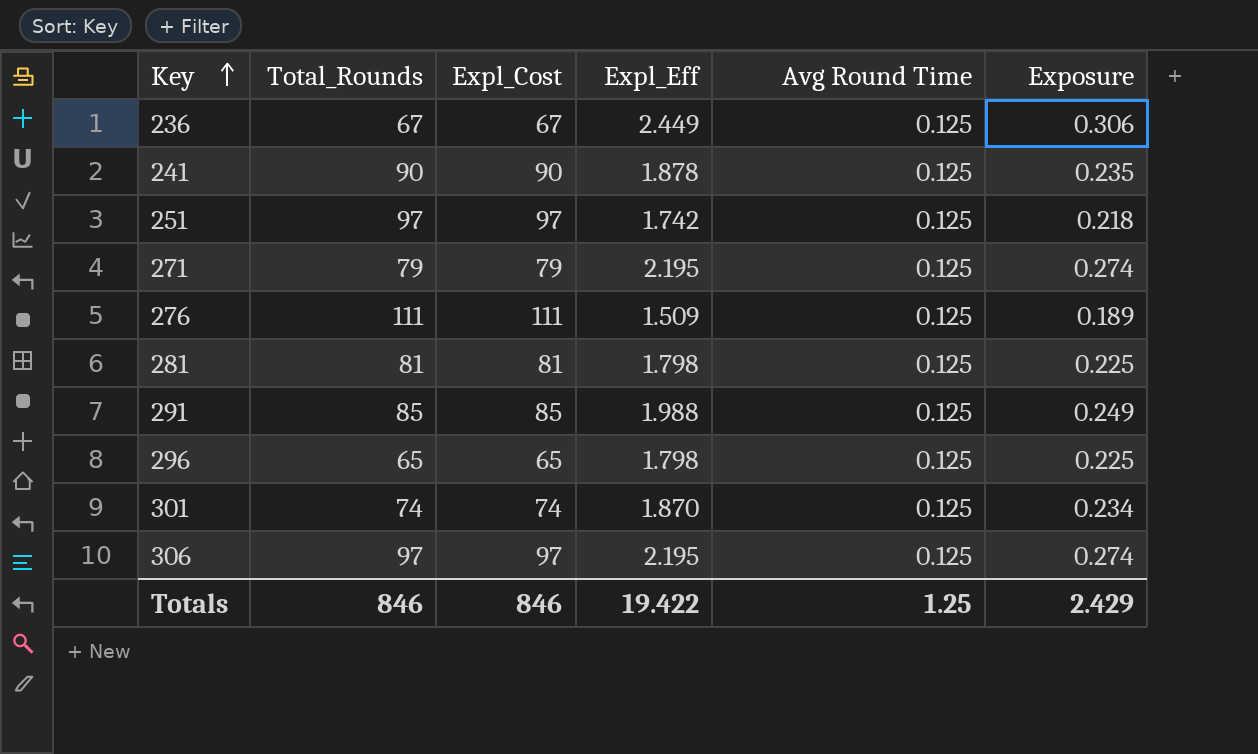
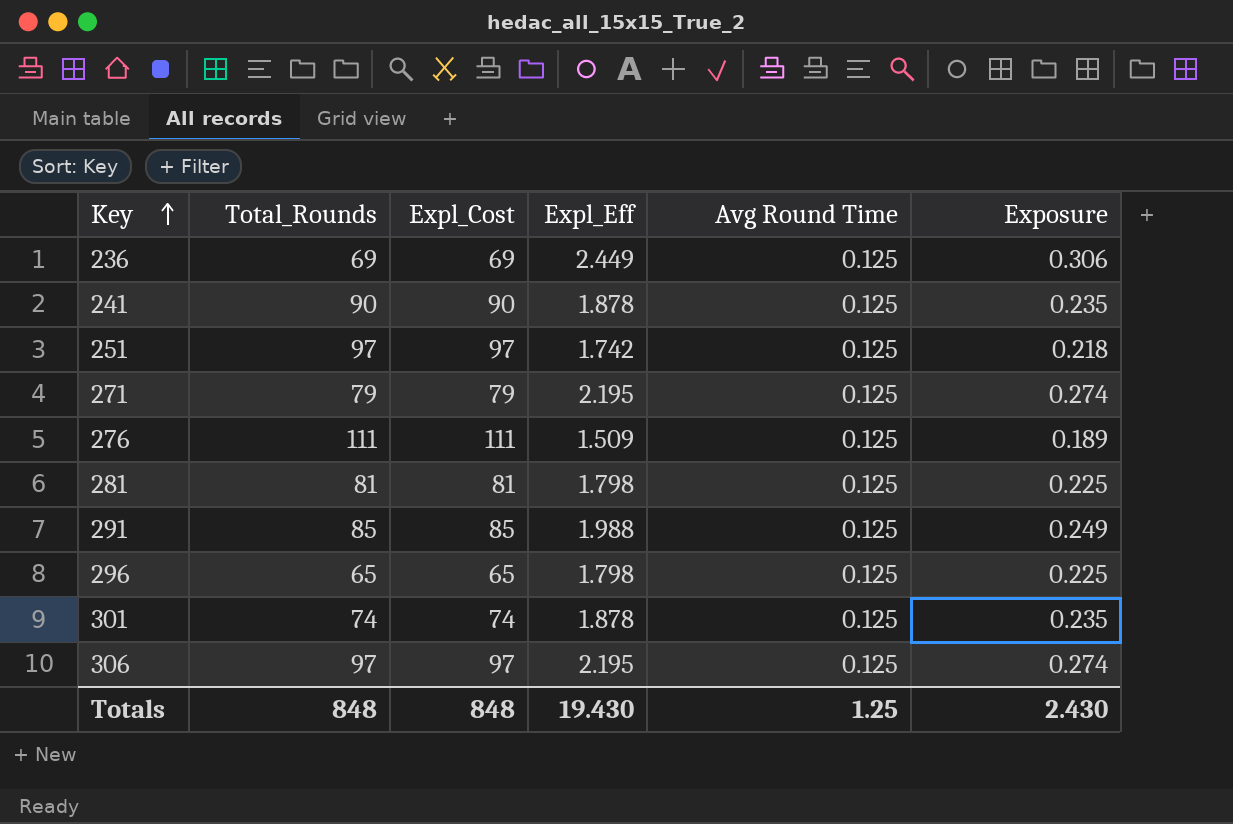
236 | Total_Rounds: 67 -> 69
236 | Expl_Cost: 67 -> 69
301 | Expl_Eff: 1.870 -> 1.878
301 | Exposure: 0.234 -> 0.235
Totals | Total_Rounds: 846 -> 848
Totals | Expl_Cost: 846 -> 848
Totals | Expl_Eff: 19.422 -> 19.430
Totals | Exposure: 2.429 -> 2.430

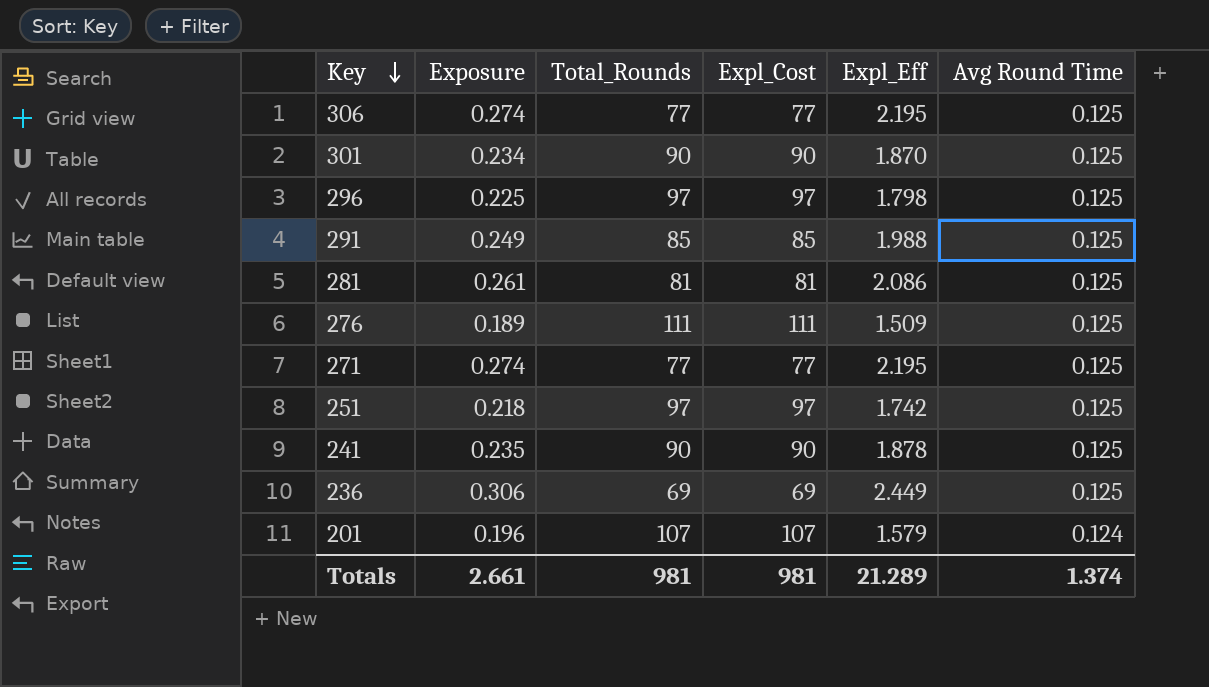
row order: Key ascending -> Key descending
column Exposure | position: 6 -> 2
306 | Total_Rounds: 97 -> 77
306 | Expl_Cost: 97 -> 77
301 | Exposure: 0.235 -> 0.234
301 | Total_Rounds: 74 -> 90
301 | Expl_Cost: 74 -> 90
301 | Expl_Eff: 1.878 -> 1.870
296 | Total_Rounds: 65 -> 97
296 | Expl_Cost: 65 -> 97
281 | Exposure: 0.225 -> 0.261
281 | Expl_Eff: 1.798 -> 2.086
271 | Total_Rounds: 79 -> 77
271 | Expl_Cost: 79 -> 77
row 201: none -> 0.196 | 107 | 107 | 1.579 | 0.124
Totals | Exposure: 2.430 -> 2.661
Totals | Total_Rounds: 848 -> 981
Totals | Expl_Cost: 848 -> 981
Totals | Expl_Eff: 19.430 -> 21.289
Totals | Avg Round Time: 1.25 -> 1.374

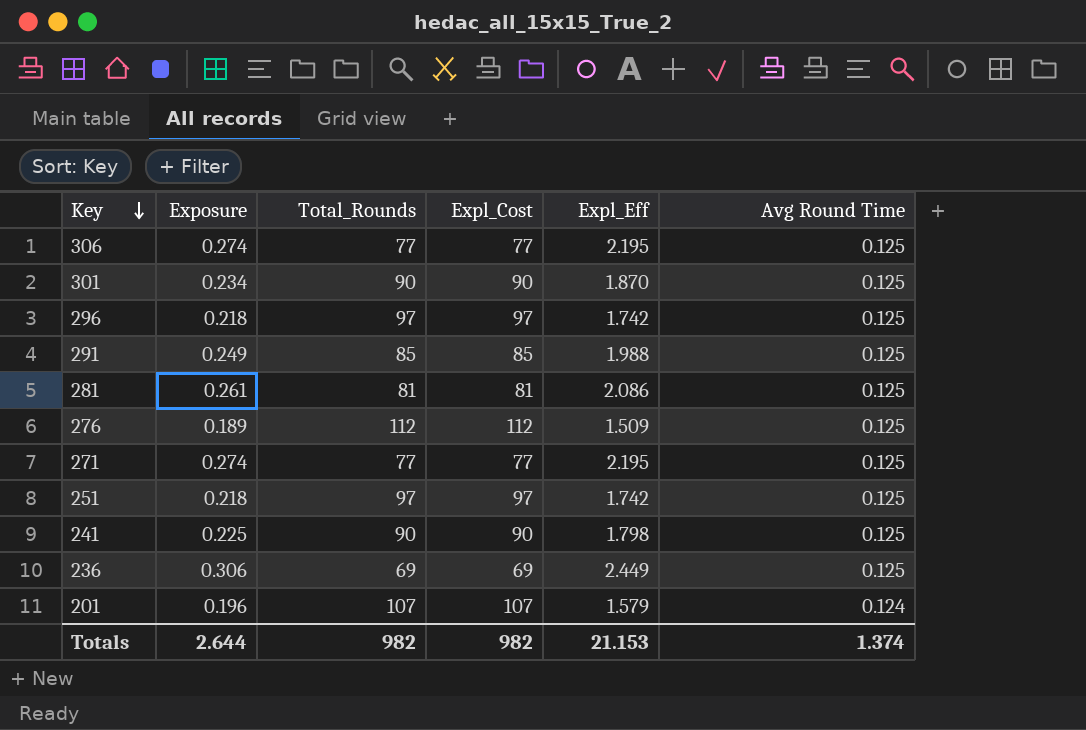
296 | Exposure: 0.225 -> 0.218
296 | Expl_Eff: 1.798 -> 1.742
276 | Total_Rounds: 111 -> 112
276 | Expl_Cost: 111 -> 112
241 | Exposure: 0.235 -> 0.225
241 | Expl_Eff: 1.878 -> 1.798
Totals | Exposure: 2.661 -> 2.644
Totals | Total_Rounds: 981 -> 982
Totals | Expl_Cost: 981 -> 982
Totals | Expl_Eff: 21.289 -> 21.153

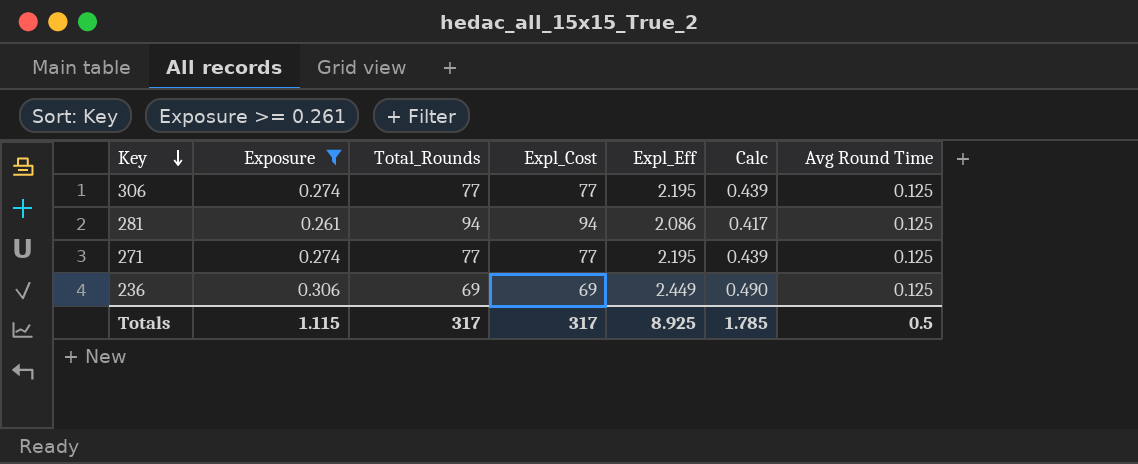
filter: none -> Exposure >= 0.261
column Calc | formula: none -> [Expl_Eff] * 0.2
281 | Total_Rounds: 81 -> 94
281 | Expl_Cost: 81 -> 94
Totals | Exposure: 2.644 -> 1.115
Totals | Total_Rounds: 982 -> 317
Totals | Expl_Cost: 982 -> 317
Totals | Expl_Eff: 21.153 -> 8.925
Totals | Avg Round Time: 1.374 -> 0.5

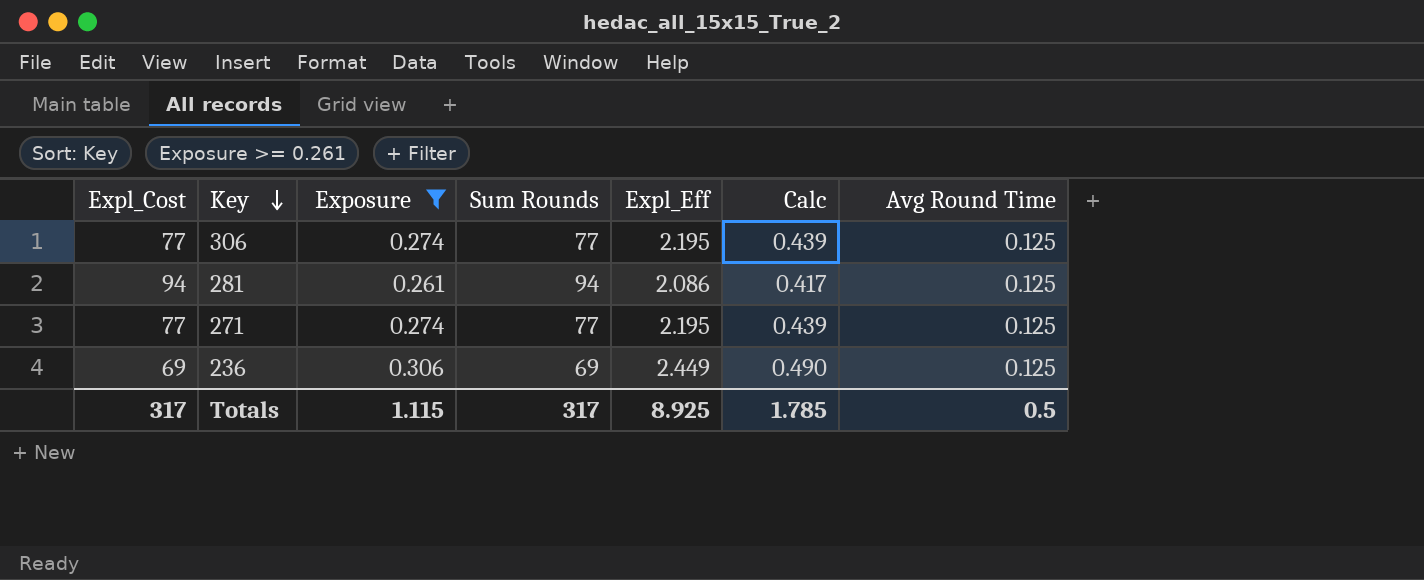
column Expl_Cost | position: 4 -> 1
column name: Total_Rounds -> Sum Rounds

